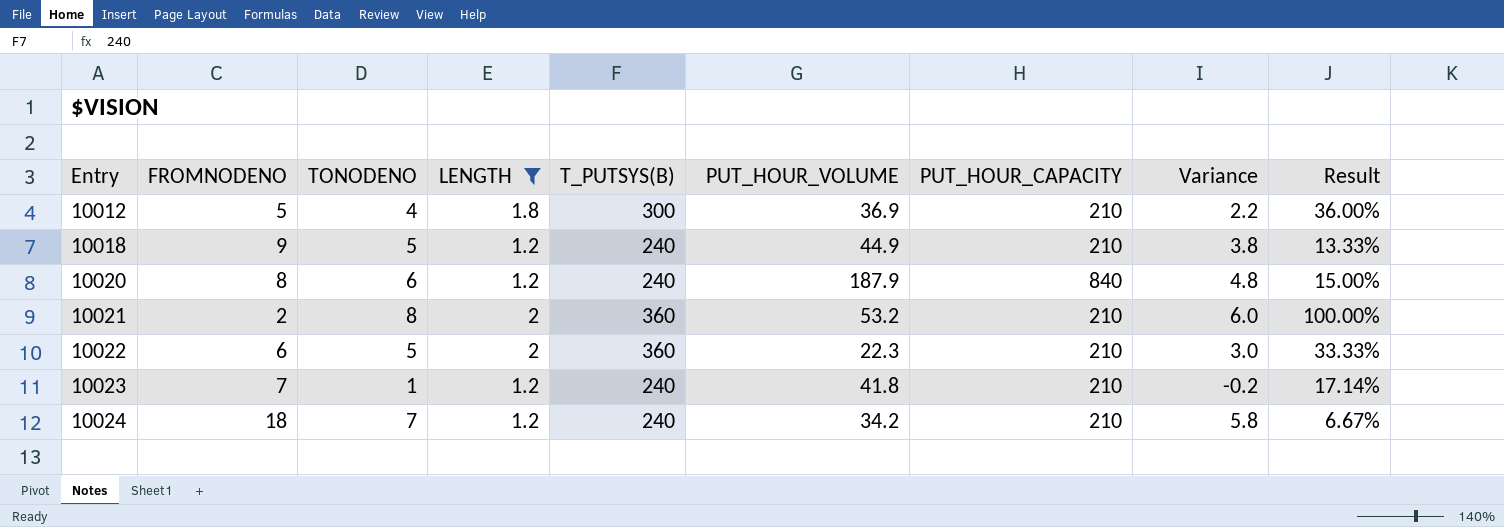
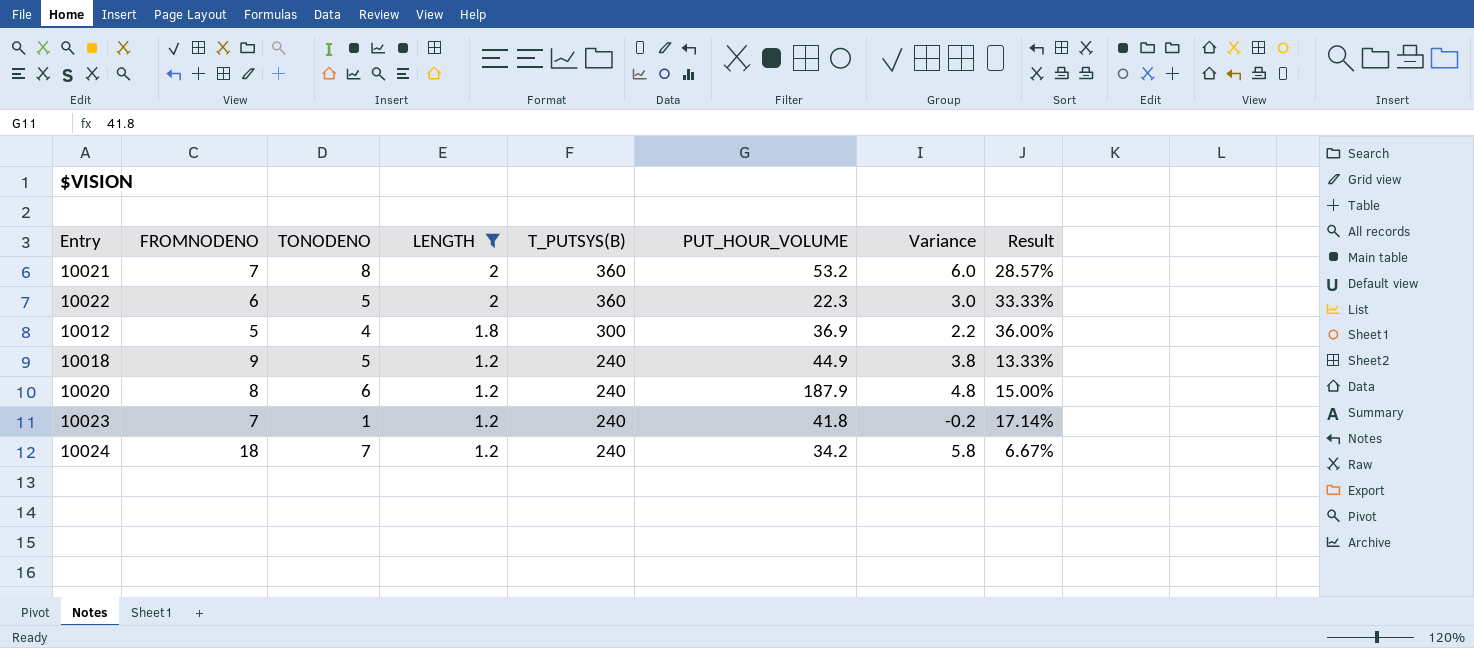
row order: Entry ascending -> LENGTH descending
column PUT_HOUR_CAPACITY | position: 7 -> none
10021 | FROMNODENO: 2 -> 7
10021 | Result: 100.00% -> 28.57%

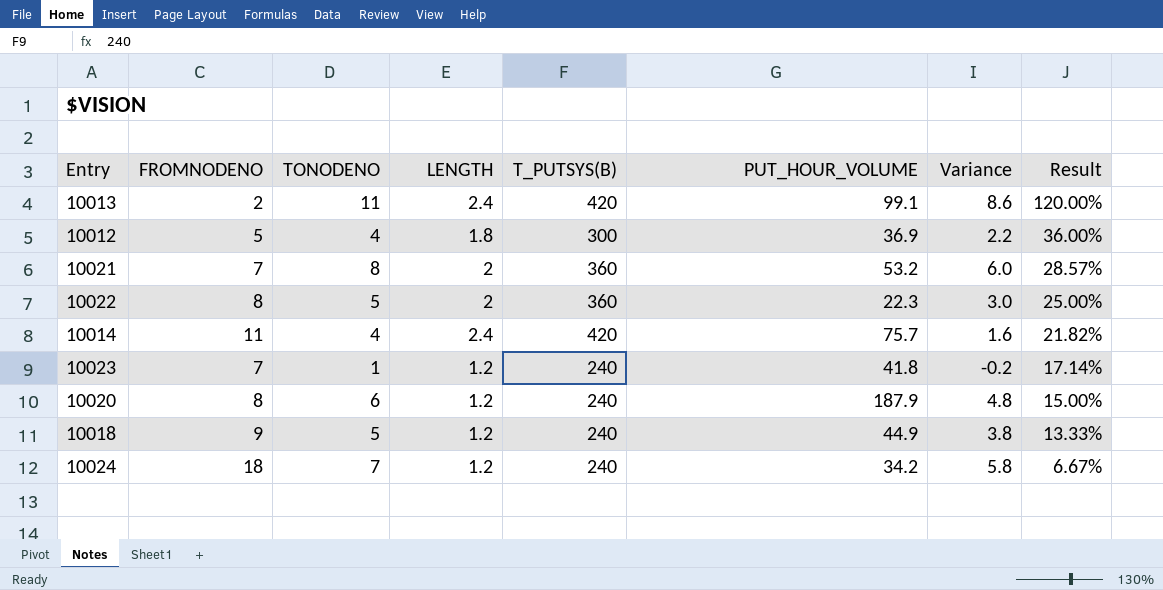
filter: LENGTH != 2.4 -> none
row order: LENGTH descending -> Result descending
10022 | FROMNODENO: 6 -> 8
10022 | Result: 33.33% -> 25.00%

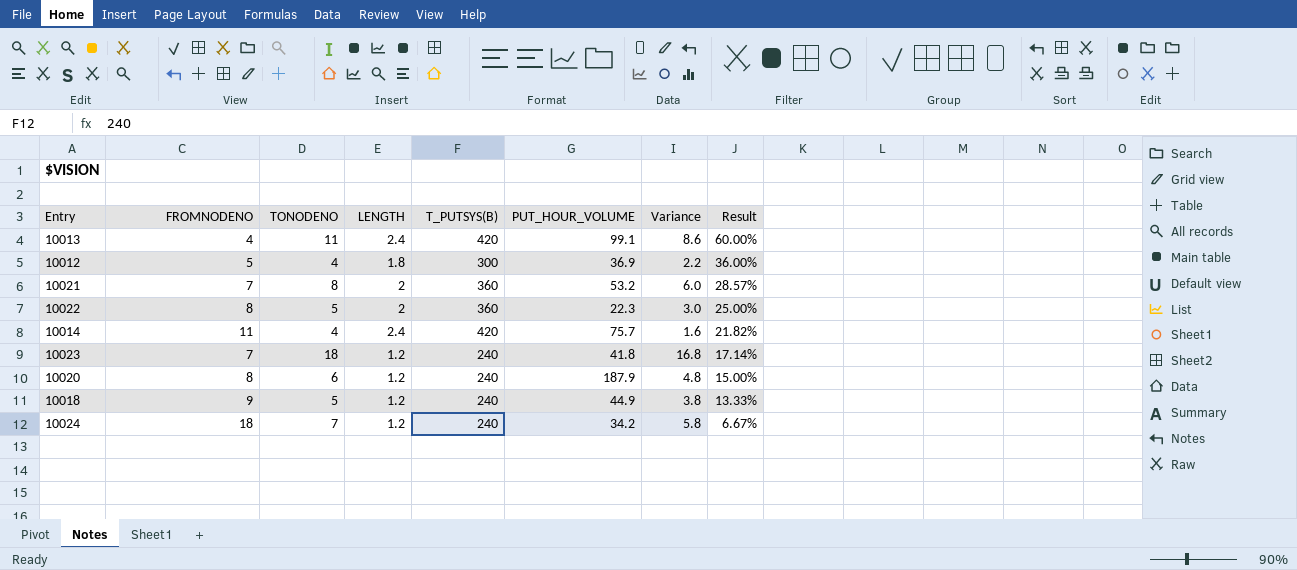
10013 | FROMNODENO: 2 -> 4
10013 | Result: 120.00% -> 60.00%
10023 | TONODENO: 1 -> 18
10023 | Variance: -0.2 -> 16.8

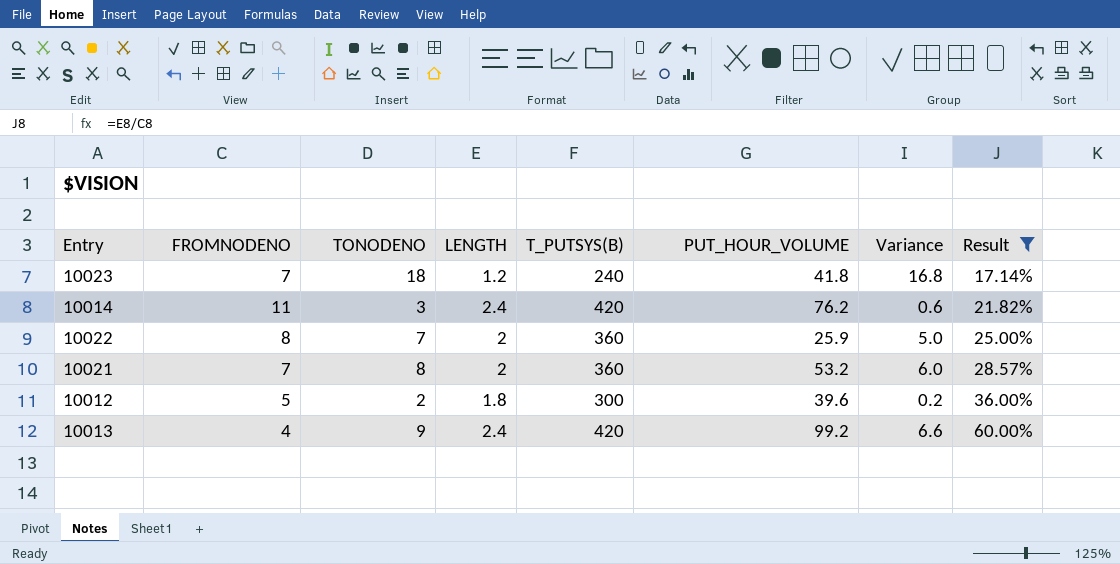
filter: none -> Result >= 17.14%
row order: Result descending -> Result ascending
10014 | TONODENO: 4 -> 3
10014 | PUT_HOUR_VOLUME: 75.7 -> 76.2
10014 | Variance: 1.6 -> 0.6
10022 | TONODENO: 5 -> 7
10022 | PUT_HOUR_VOLUME: 22.3 -> 25.9
10022 | Variance: 3.0 -> 5.0
10012 | TONODENO: 4 -> 2
10012 | PUT_HOUR_VOLUME: 36.9 -> 39.6
10012 | Variance: 2.2 -> 0.2
10013 | TONODENO: 11 -> 9
10013 | PUT_HOUR_VOLUME: 99.1 -> 99.2
10013 | Variance: 8.6 -> 6.6

